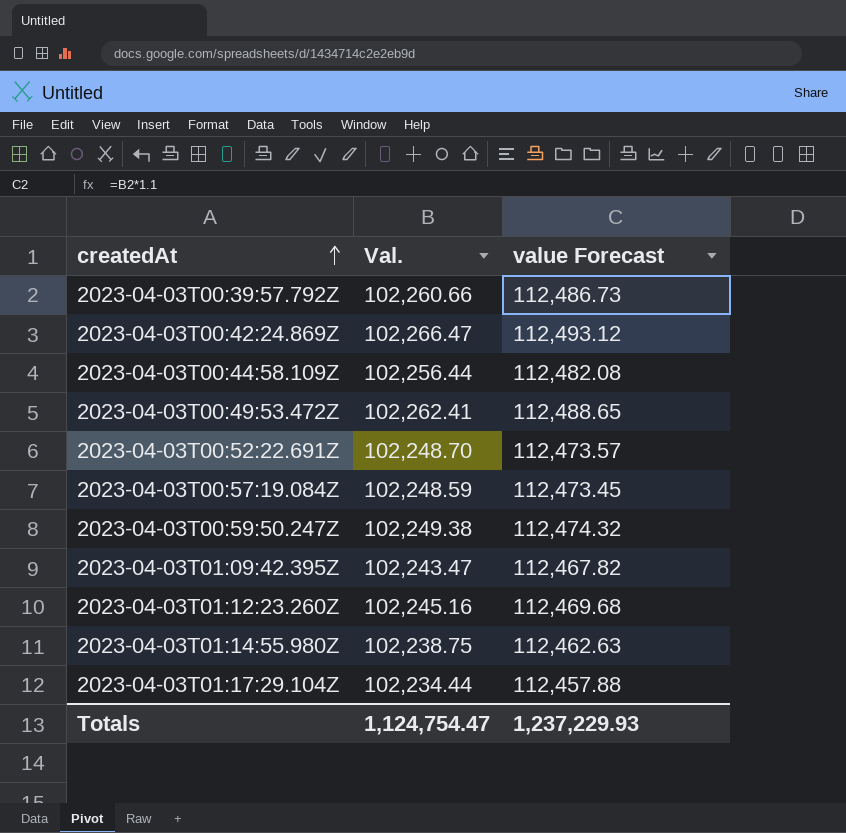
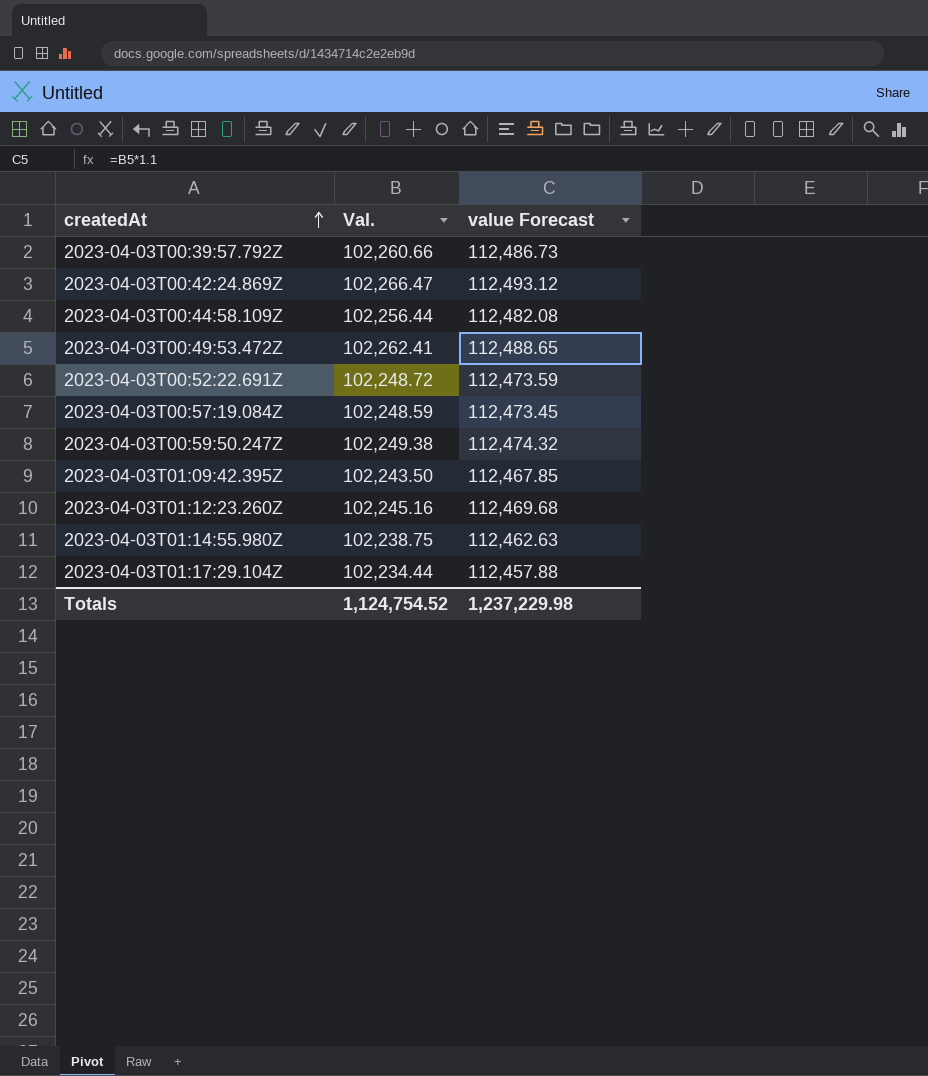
2023-04-03T00:52:22.691Z | Val.: 102,248.70 -> 102,248.72
2023-04-03T00:52:22.691Z | value Forecast: 112,473.57 -> 112,473.59
2023-04-03T01:09:42.395Z | Val.: 102,243.47 -> 102,243.50
2023-04-03T01:09:42.395Z | value Forecast: 112,467.82 -> 112,467.85
Totals | Val.: 1,124,754.47 -> 1,124,754.52
Totals | value Forecast: 1,237,229.93 -> 1,237,229.98

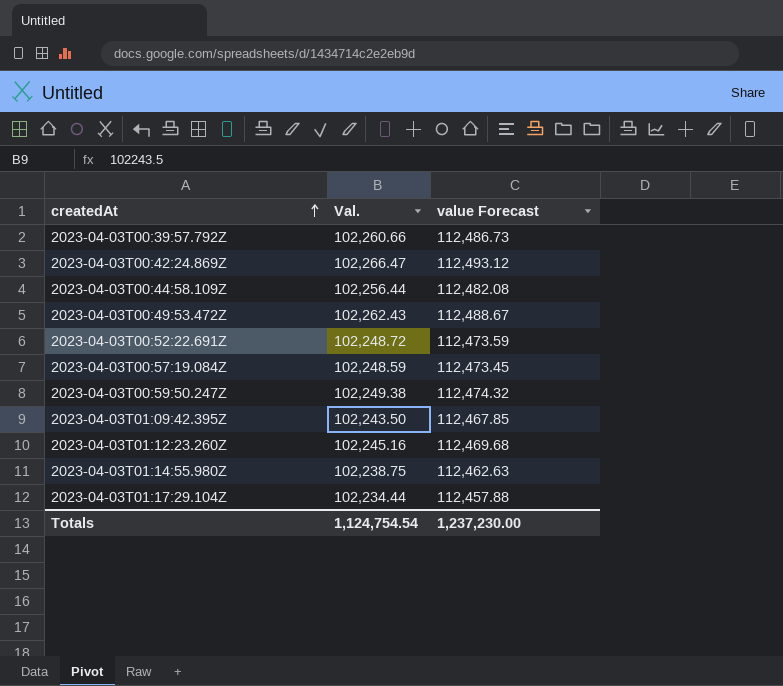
2023-04-03T00:49:53.472Z | Val.: 102,262.41 -> 102,262.43
2023-04-03T00:49:53.472Z | value Forecast: 112,488.65 -> 112,488.67
Totals | Val.: 1,124,754.52 -> 1,124,754.54
Totals | value Forecast: 1,237,229.98 -> 1,237,230.00

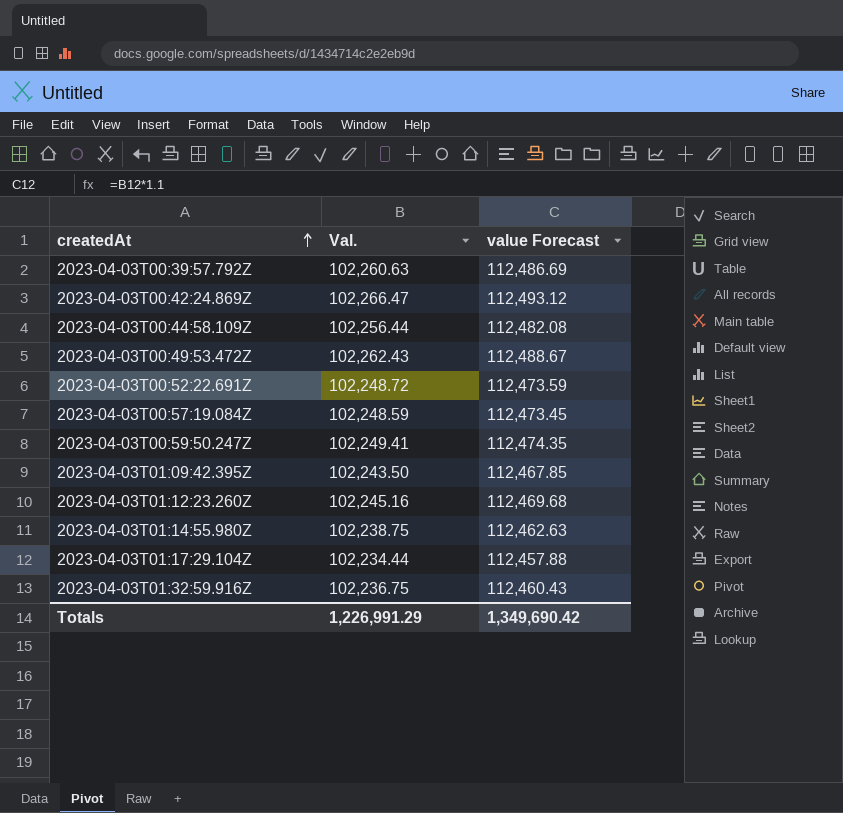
2023-04-03T00:39:57.792Z | Val.: 102,260.66 -> 102,260.63
2023-04-03T00:39:57.792Z | value Forecast: 112,486.73 -> 112,486.69
2023-04-03T00:59:50.247Z | Val.: 102,249.38 -> 102,249.41
2023-04-03T00:59:50.247Z | value Forecast: 112,474.32 -> 112,474.35
row 2023-04-03T01:32:59.916Z: none -> 102,236.75 | 112,460.43
Totals | Val.: 1,124,754.54 -> 1,226,991.29
Totals | value Forecast: 1,237,230.00 -> 1,349,690.42

